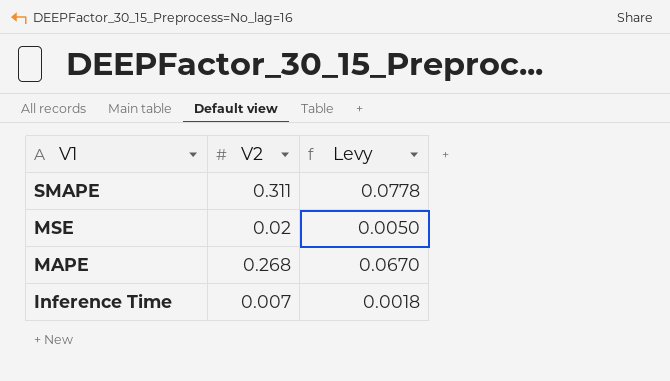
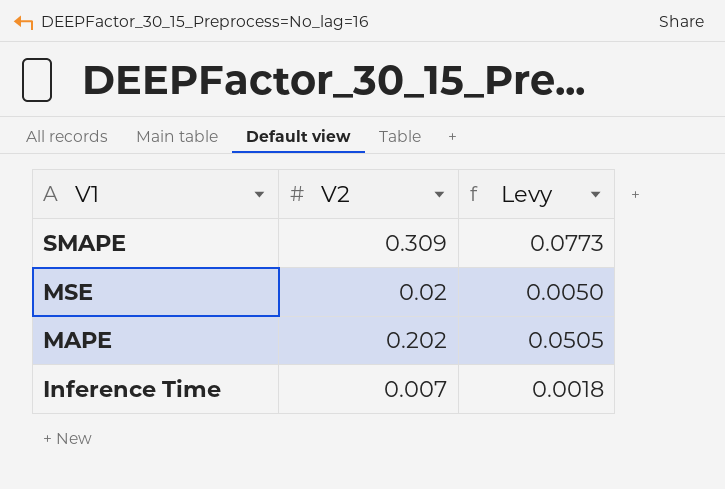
SMAPE | V2: 0.311 -> 0.309
SMAPE | Levy: 0.0778 -> 0.0773
MAPE | V2: 0.268 -> 0.202
MAPE | Levy: 0.0670 -> 0.0505

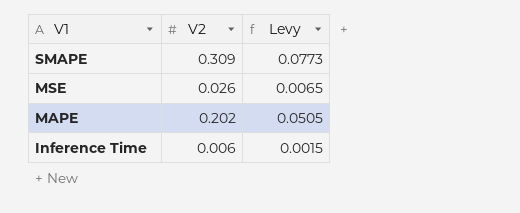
MSE | V2: 0.02 -> 0.026
MSE | Levy: 0.0050 -> 0.0065
Inference Time | V2: 0.007 -> 0.006
Inference Time | Levy: 0.0018 -> 0.0015

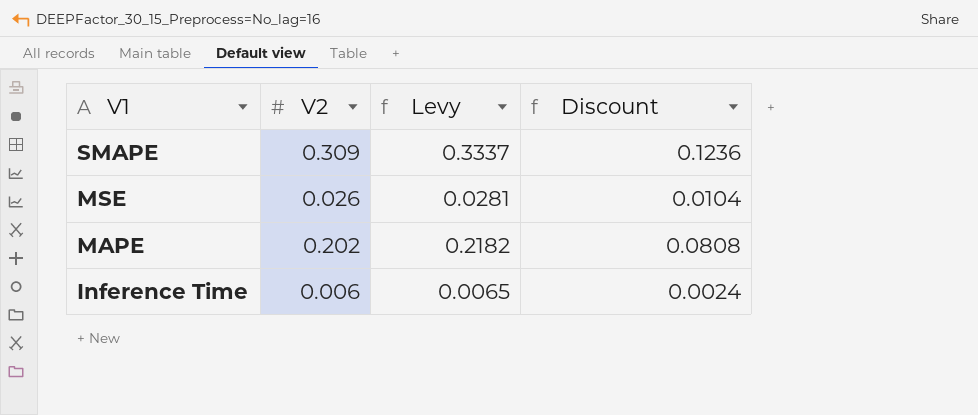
column Levy | formula: [V2] * 0.25 -> [V2] * 1.08
column Discount | formula: none -> [V2] * 0.4

